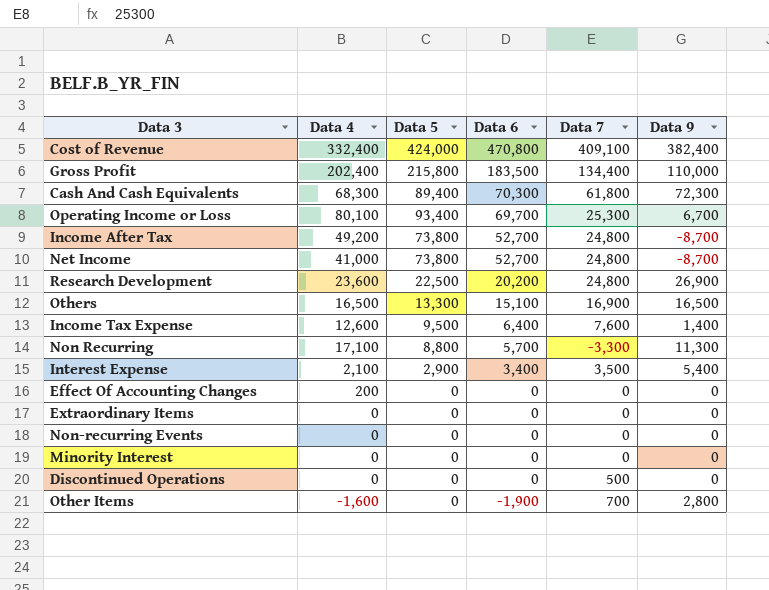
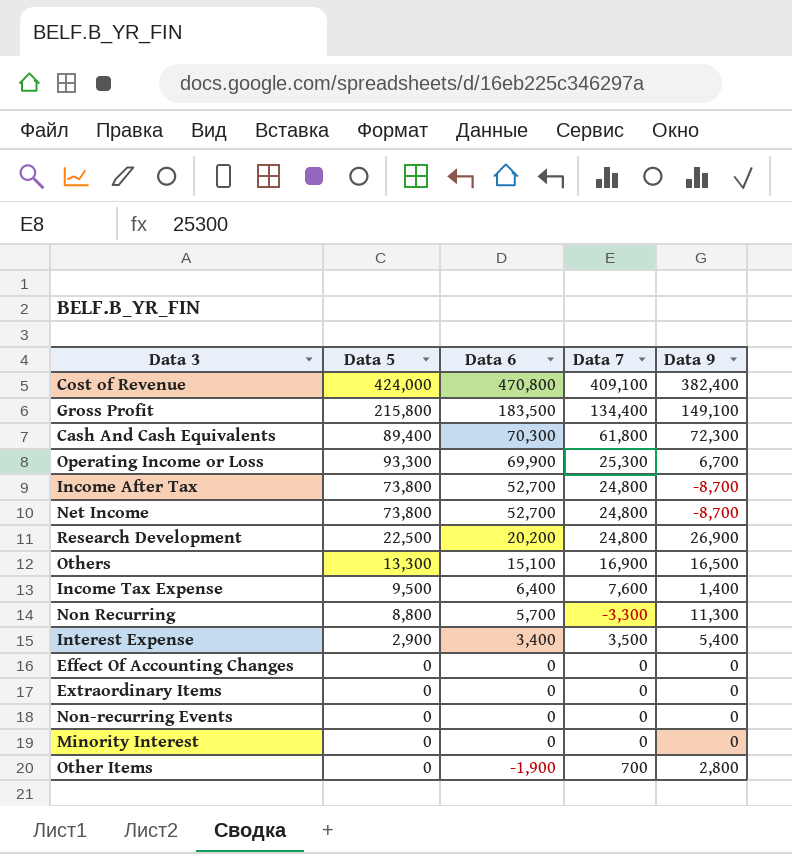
column Data 4 | position: 2 -> none
row Discontinued Operations: 0 | 0 | 0 | 500 | 0 -> none
Gross Profit | Data 9: 110,000 -> 149,100
Operating Income or Loss | Data 5: 93,400 -> 93,300
Operating Income or Loss | Data 6: 69,700 -> 69,900

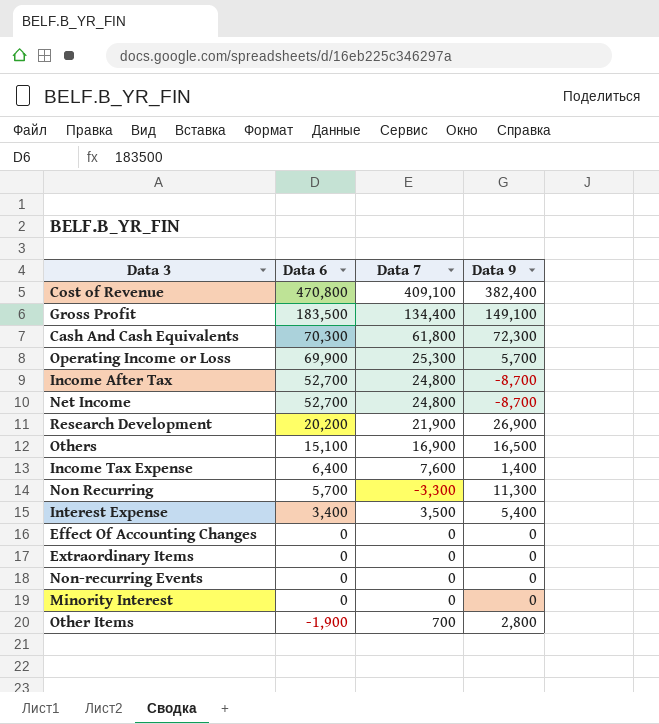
column Data 5 | position: 2 -> none
Operating Income or Loss | Data 9: 6,700 -> 5,700
Research Development | Data 7: 24,800 -> 21,900

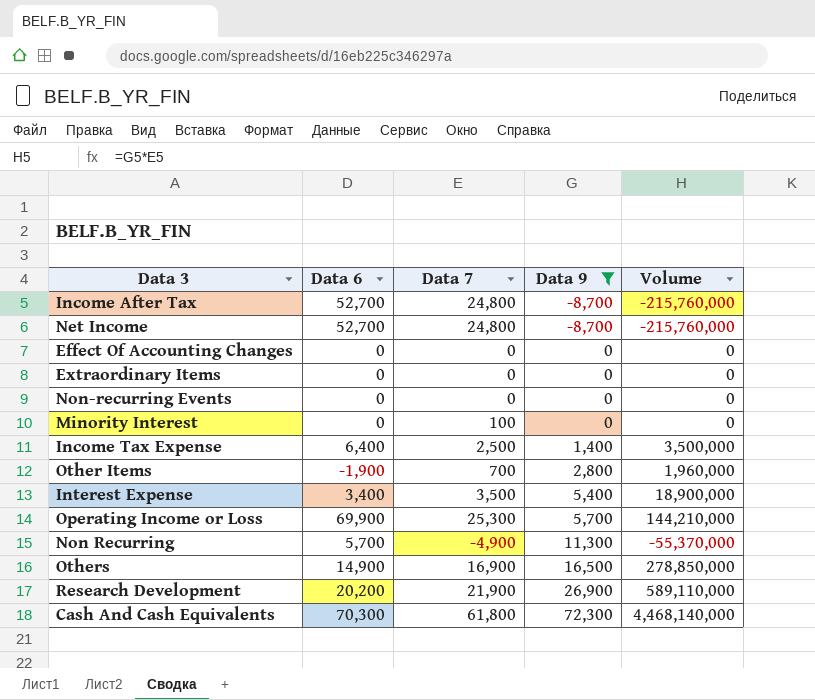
filter: none -> Data 9 <= 72,300
row order: Data 6 descending -> Data 9 ascending
column Volume | formula: none -> [Data 7] * [Data 9]
Minority Interest | Data 7: 0 -> 100
Income Tax Expense | Data 7: 7,600 -> 2,500
Non Recurring | Data 7: -3,300 -> -4,900
Others | Data 6: 15,100 -> 14,900

